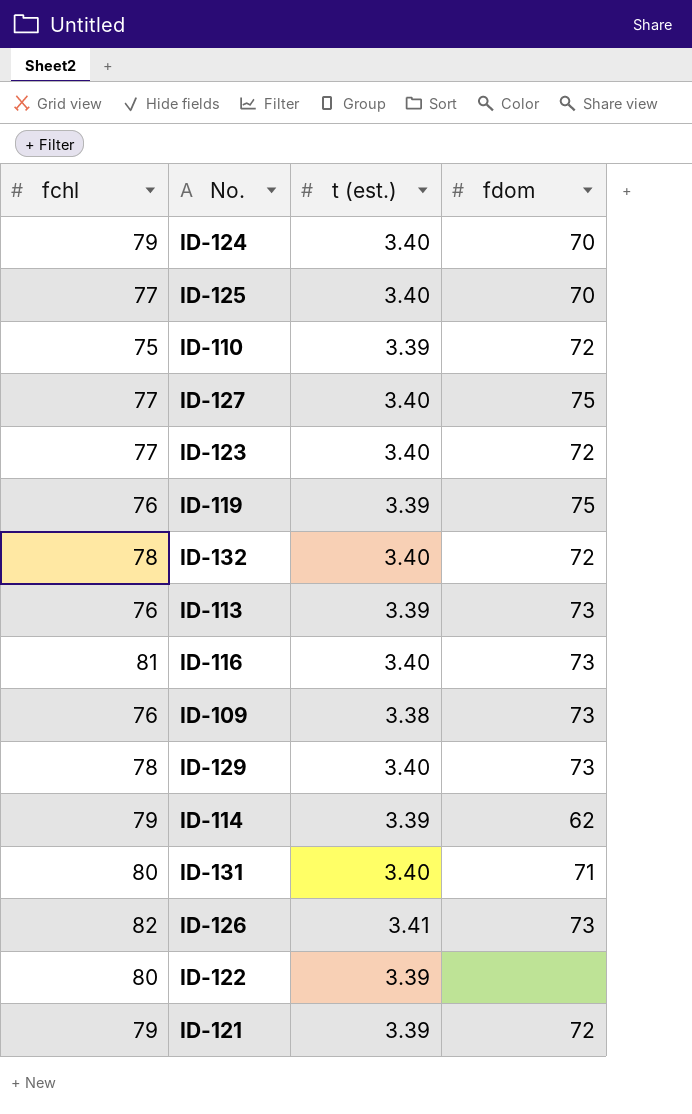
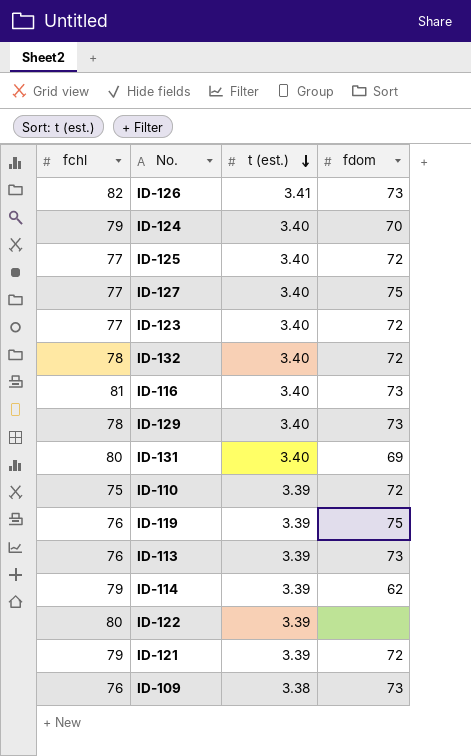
row order: none -> t (est.) descending
ID-125 | fdom: 70 -> 72
ID-131 | fdom: 71 -> 69

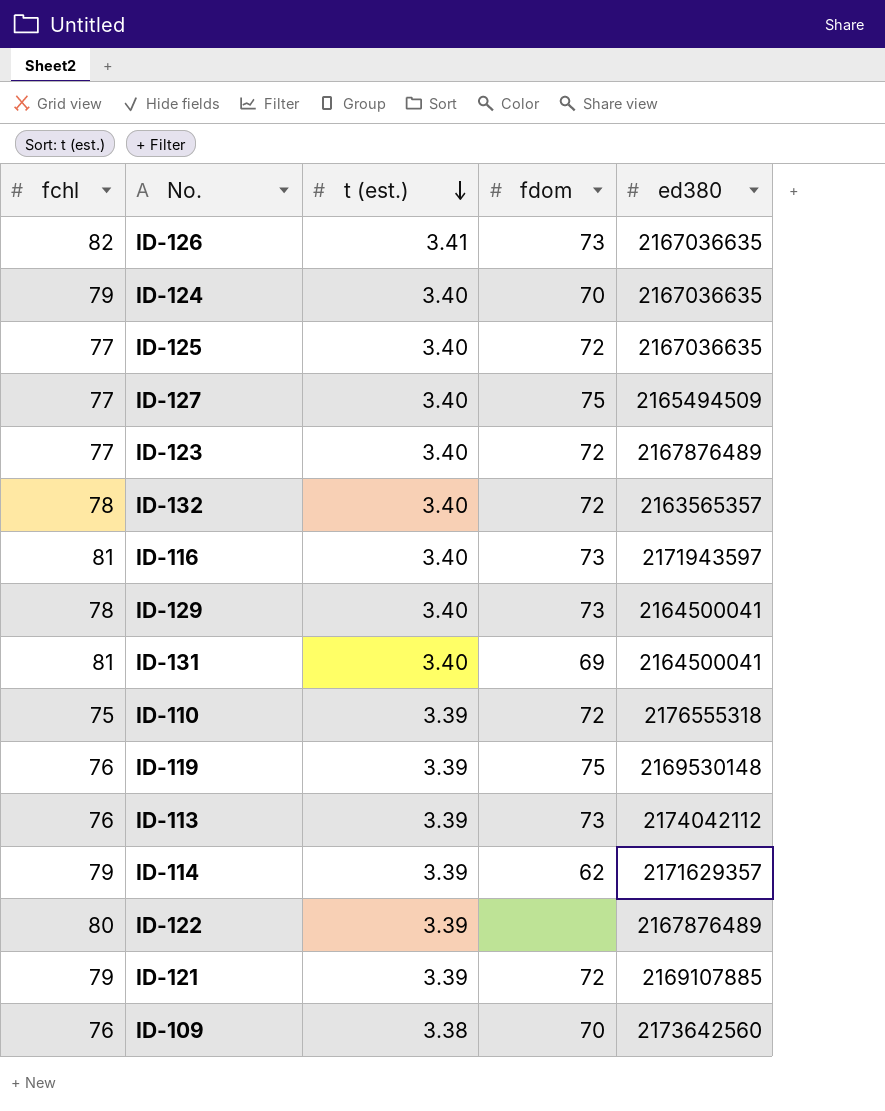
column ed380 | position: none -> 5
ID-131 | fchl: 80 -> 81
ID-109 | fdom: 73 -> 70

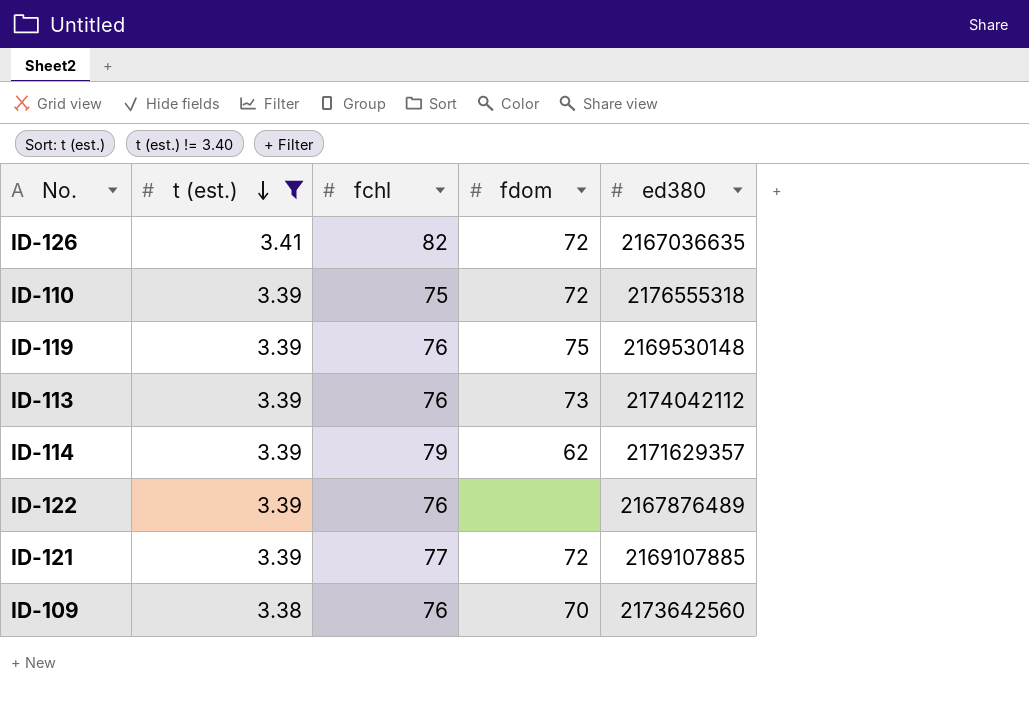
filter: none -> t (est.) != 3.40
column fchl | position: 1 -> 3
ID-126 | fdom: 73 -> 72
ID-122 | fchl: 80 -> 76
ID-121 | fchl: 79 -> 77

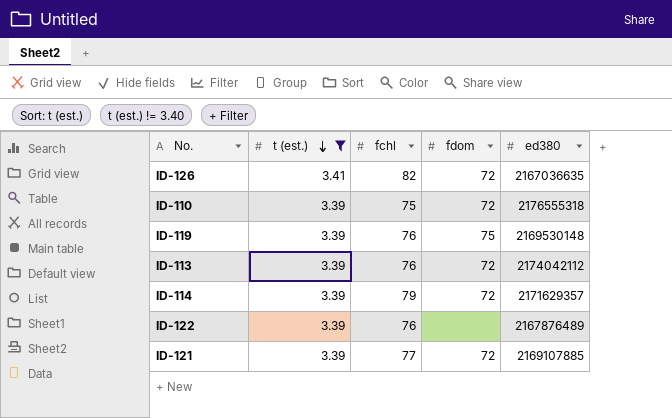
row ID-109: 3.38 | 76 | 70 | 2173642560 -> none
ID-113 | fdom: 73 -> 72
ID-114 | fdom: 62 -> 72

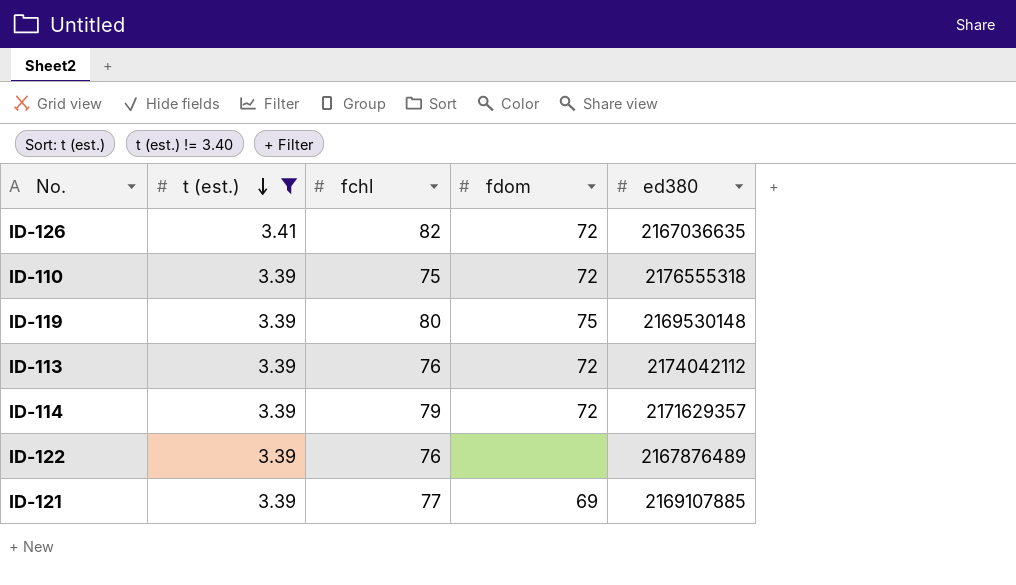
ID-119 | fchl: 76 -> 80
ID-121 | fdom: 72 -> 69

